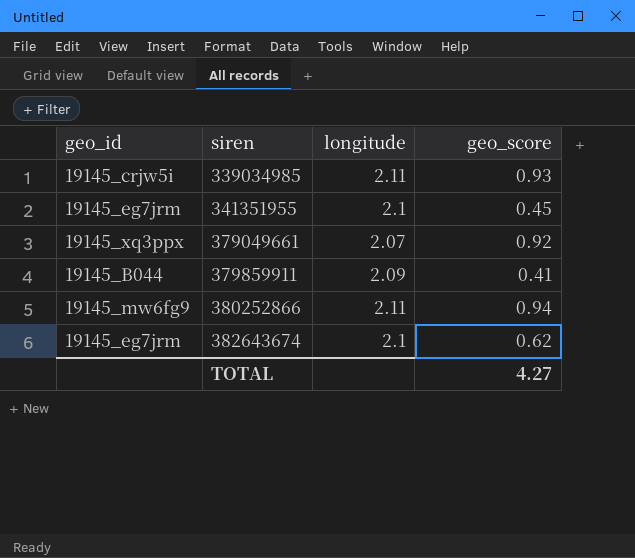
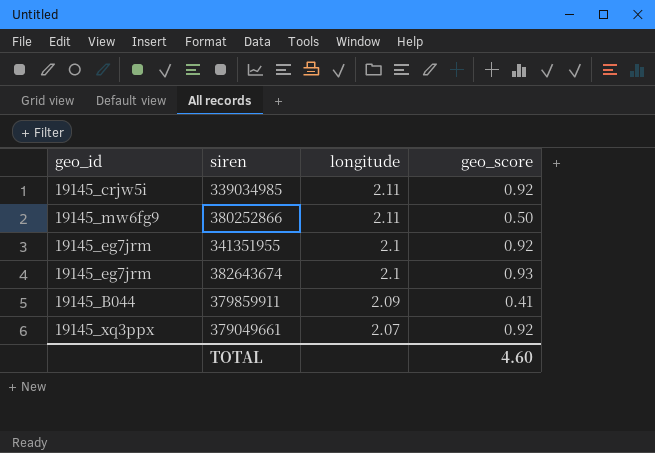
row order: siren ascending -> longitude descending
339034985 | geo_score: 0.93 -> 0.92
380252866 | geo_score: 0.94 -> 0.50
341351955 | geo_score: 0.45 -> 0.92
382643674 | geo_score: 0.62 -> 0.93
TOTAL | geo_score: 4.27 -> 4.60

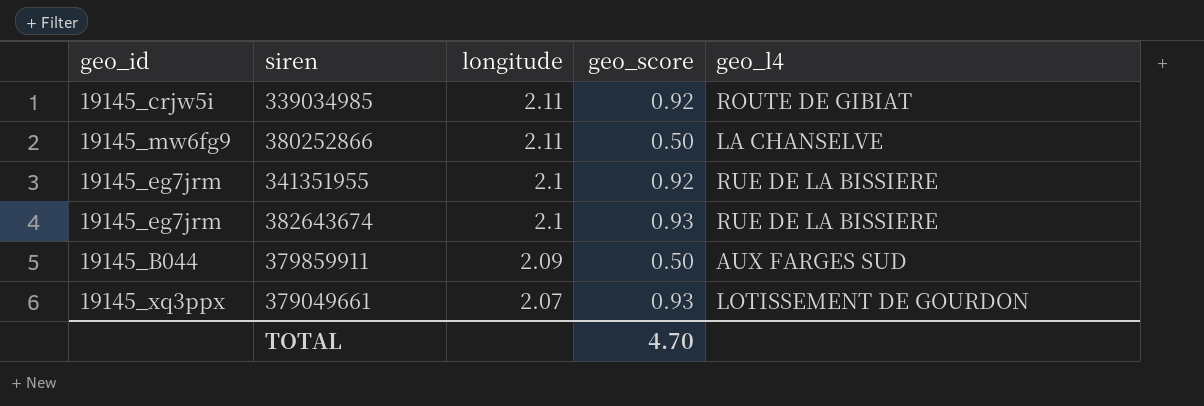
column geo_l4 | position: none -> 5
379859911 | geo_score: 0.41 -> 0.50
379049661 | geo_score: 0.92 -> 0.93
TOTAL | geo_score: 4.60 -> 4.70

